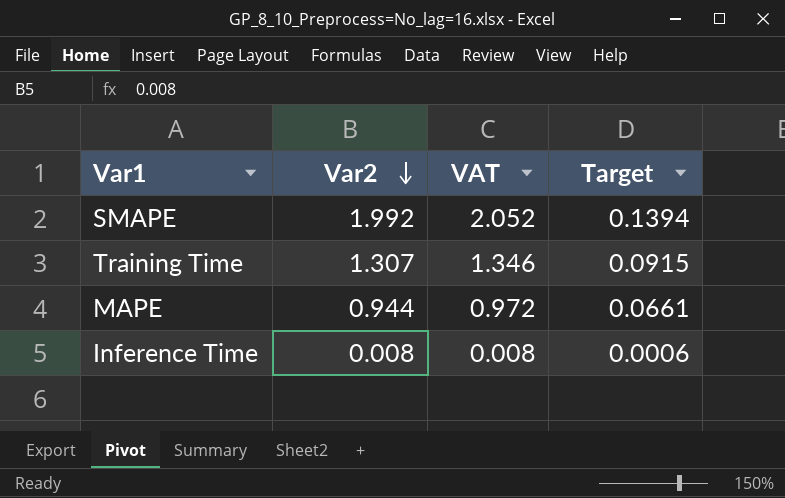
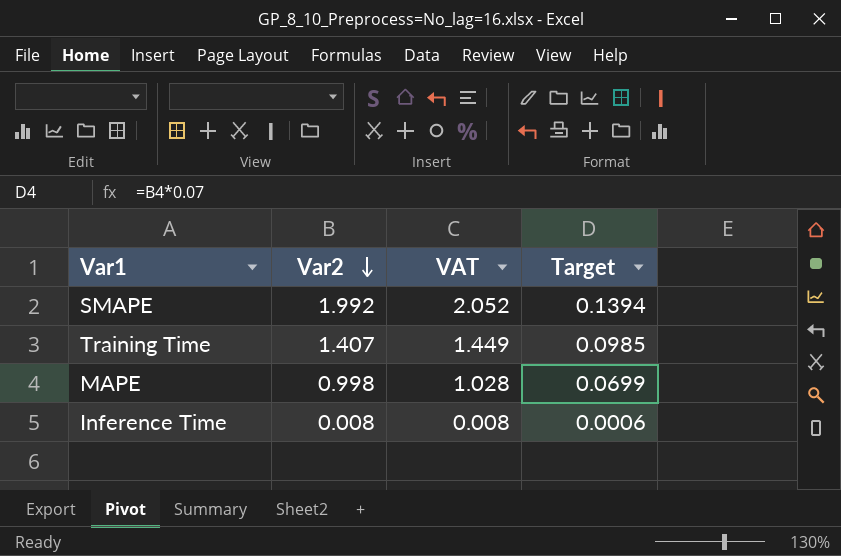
Training Time | Var2: 1.307 -> 1.407
Training Time | VAT: 1.346 -> 1.449
Training Time | Target: 0.0915 -> 0.0985
MAPE | Var2: 0.944 -> 0.998
MAPE | VAT: 0.972 -> 1.028
MAPE | Target: 0.0661 -> 0.0699

